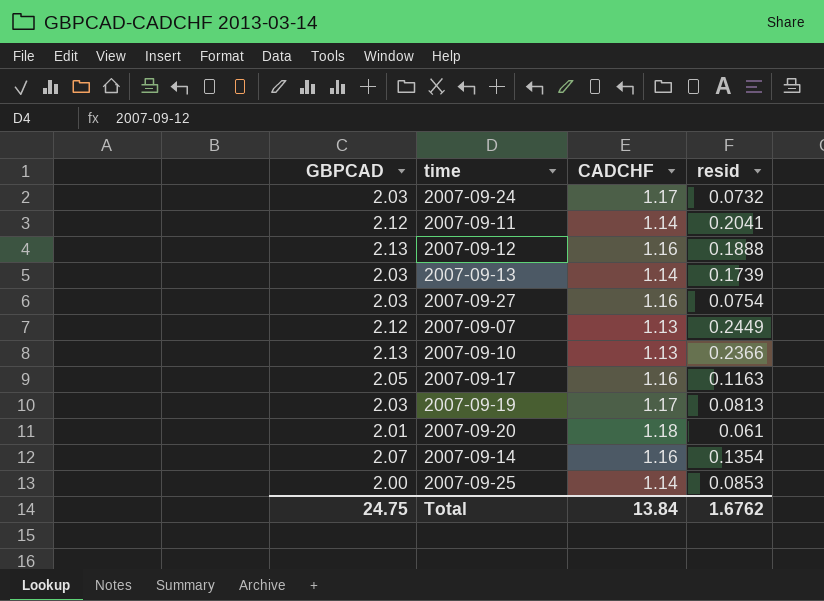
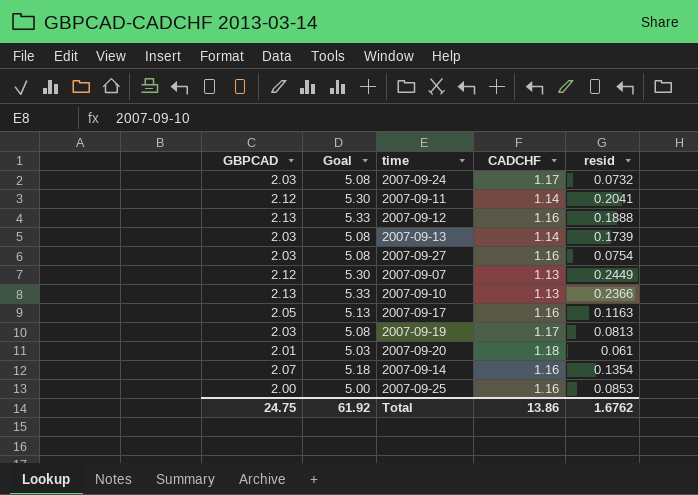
column Goal | formula: none -> [GBPCAD] * 2.5
2007-09-25 | CADCHF: 1.14 -> 1.16
Total | CADCHF: 13.84 -> 13.86

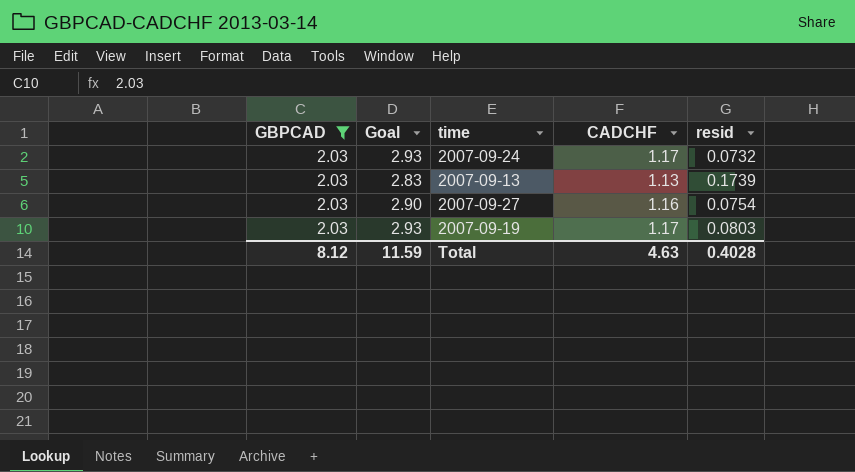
filter: none -> GBPCAD = 2.03
column Goal | formula: [GBPCAD] * 2.5 -> [CADCHF] * 2.5
2007-09-13 | CADCHF: 1.14 -> 1.13
2007-09-19 | resid: 0.0813 -> 0.0803
Total | GBPCAD: 24.75 -> 8.12
Total | Goal: 61.92 -> 11.59
Total | CADCHF: 13.86 -> 4.63
Total | resid: 1.6762 -> 0.4028

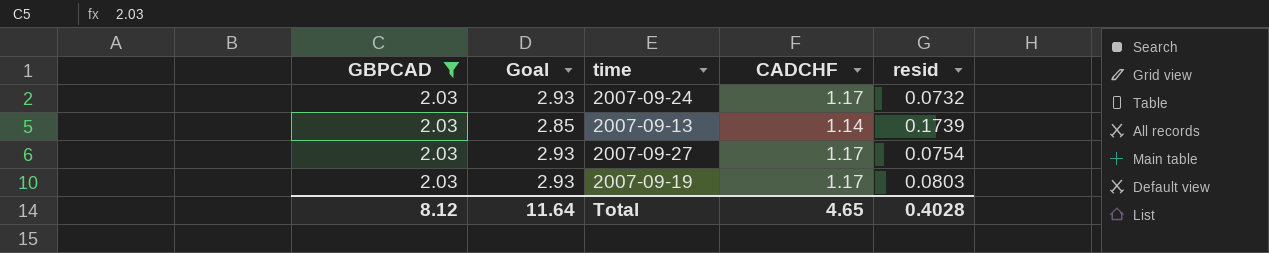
2007-09-13 | Goal: 2.83 -> 2.85
2007-09-13 | CADCHF: 1.13 -> 1.14
2007-09-27 | Goal: 2.90 -> 2.93
2007-09-27 | CADCHF: 1.16 -> 1.17
Total | Goal: 11.59 -> 11.64
Total | CADCHF: 4.63 -> 4.65

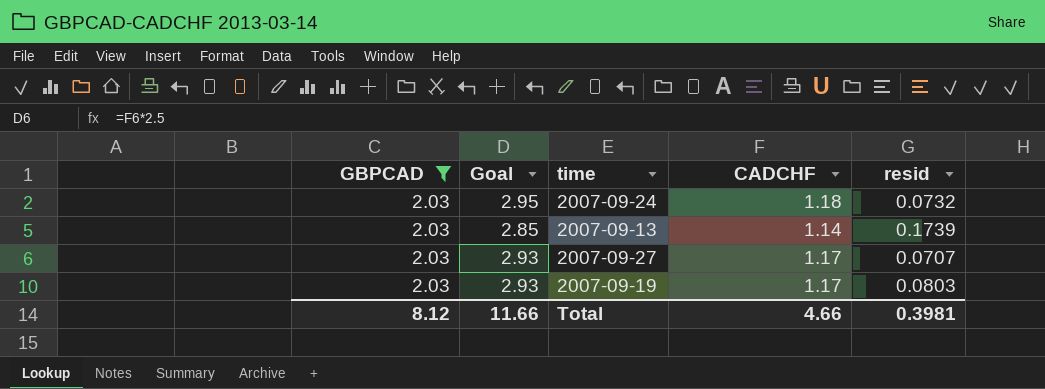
2007-09-24 | Goal: 2.93 -> 2.95
2007-09-24 | CADCHF: 1.17 -> 1.18
2007-09-27 | resid: 0.0754 -> 0.0707
Total | Goal: 11.64 -> 11.66
Total | CADCHF: 4.65 -> 4.66
Total | resid: 0.4028 -> 0.3981

